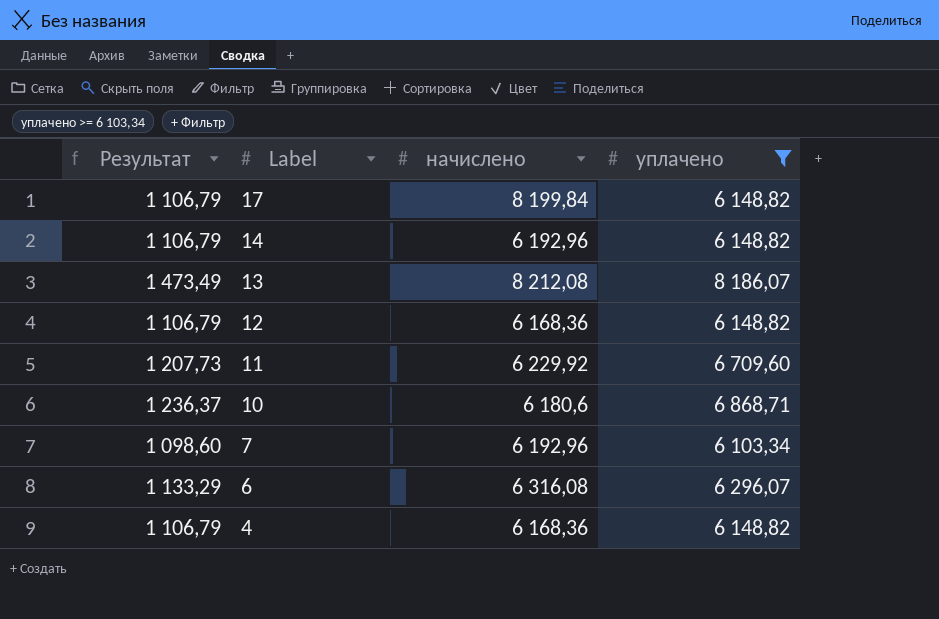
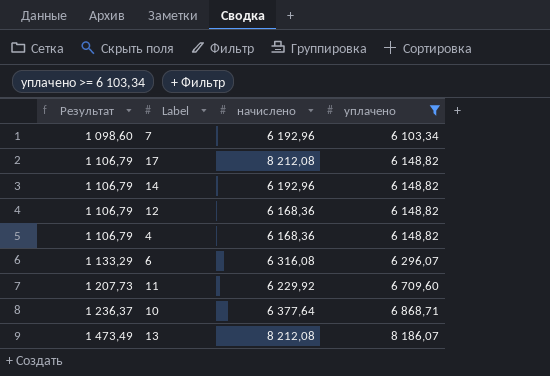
row order: Label descending -> Результат ascending
17 | начислено: 8 199,84 -> 8 212,08
10 | начислено: 6 180,6 -> 6 377,64

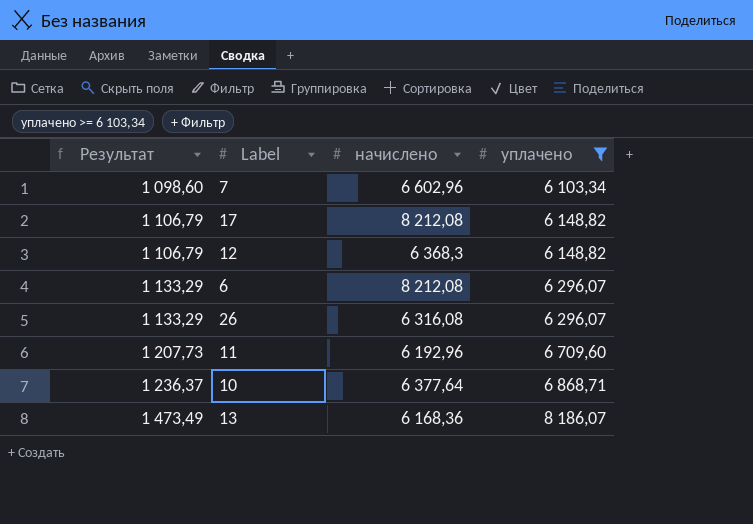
row 14: 1 106,79 | 6 192,96 | 6 148,82 -> none
row 4: 1 106,79 | 6 168,36 | 6 148,82 -> none
7 | начислено: 6 192,96 -> 6 602,96
12 | начислено: 6 168,36 -> 6 368,3
6 | начислено: 6 316,08 -> 8 212,08
row 26: none -> 1 133,29 | 6 316,08 | 6 296,07
11 | начислено: 6 229,92 -> 6 192,96
13 | начислено: 8 212,08 -> 6 168,36

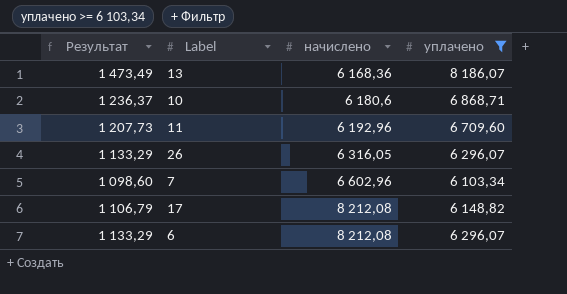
row order: Результат ascending -> начислено ascending
row 12: 1 106,79 | 6 368,3 | 6 148,82 -> none
10 | начислено: 6 377,64 -> 6 180,6
26 | начислено: 6 316,08 -> 6 316,05

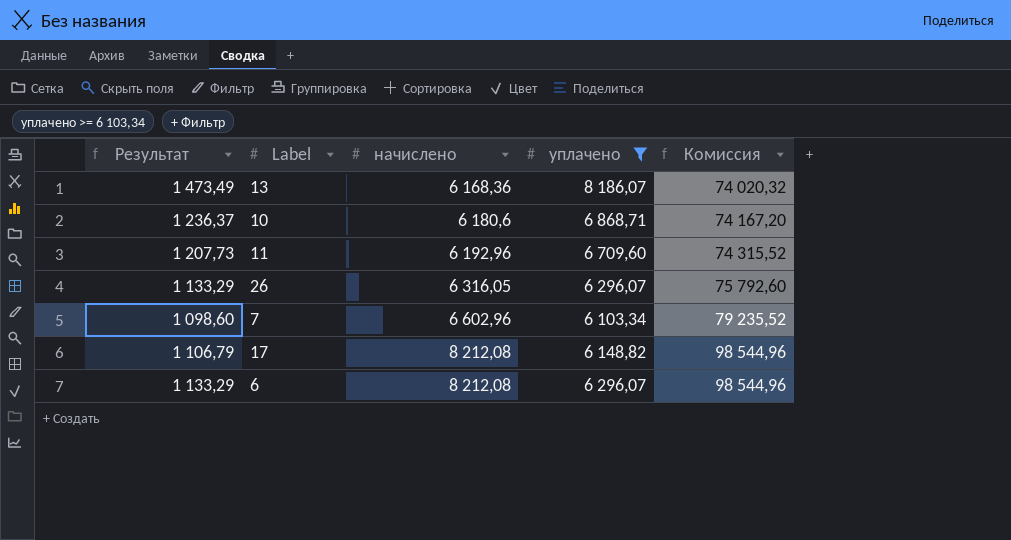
column Комиссия | formula: none -> [начислено] * 12

